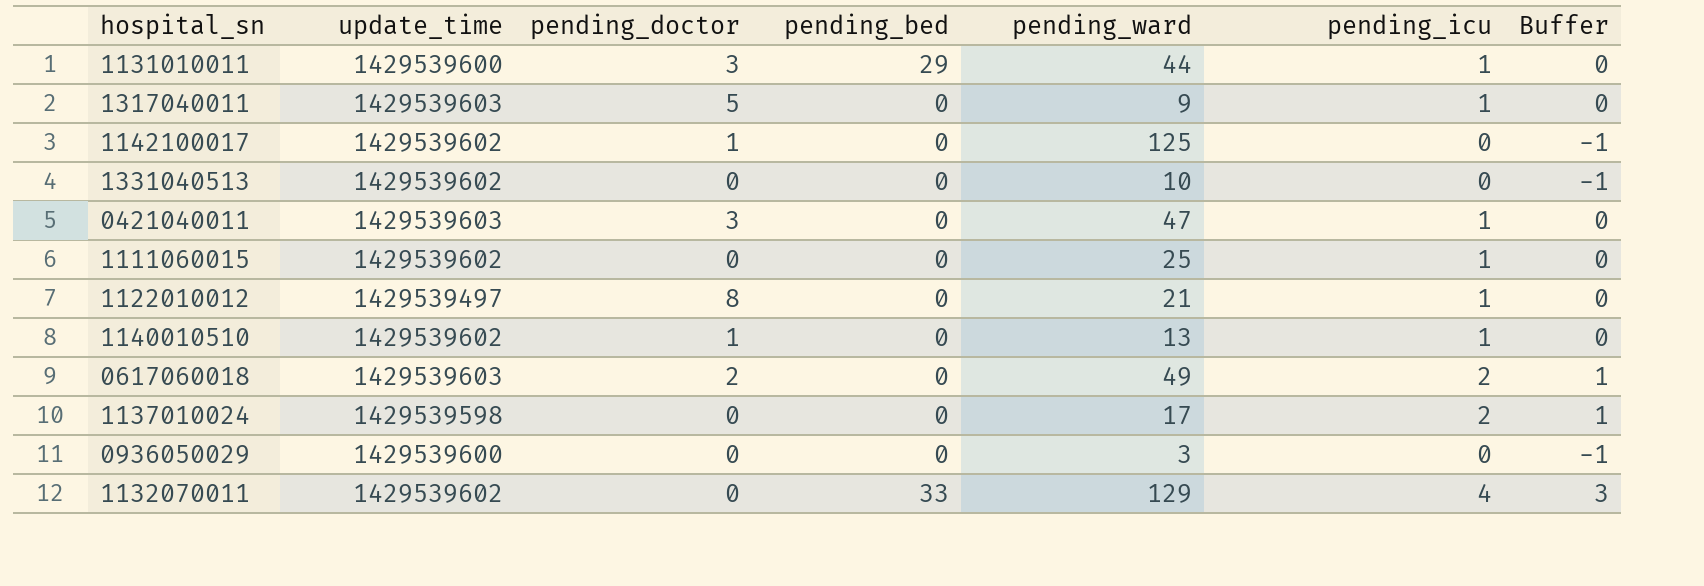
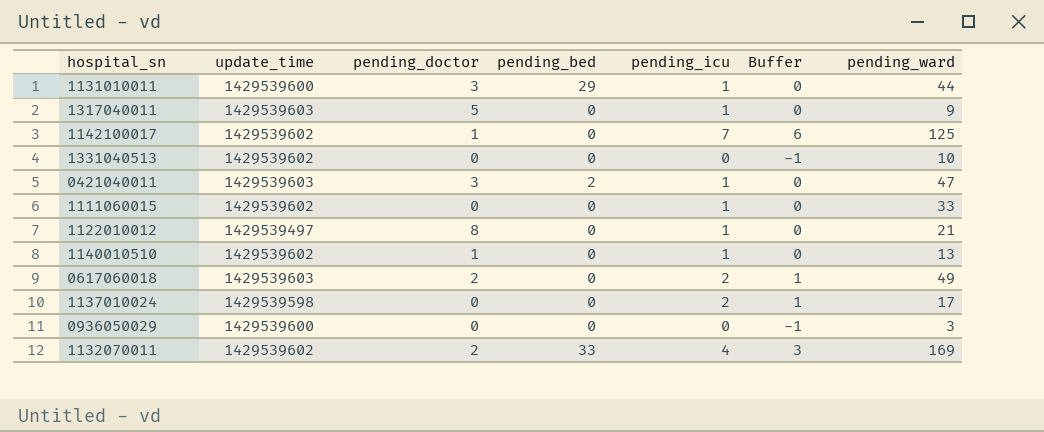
column pending_ward | position: 5 -> 7
1142100017 | pending_icu: 0 -> 7
1142100017 | Buffer: -1 -> 6
0421040011 | pending_bed: 0 -> 2
1111060015 | pending_ward: 25 -> 33
1132070011 | pending_doctor: 0 -> 2
1132070011 | pending_ward: 129 -> 169

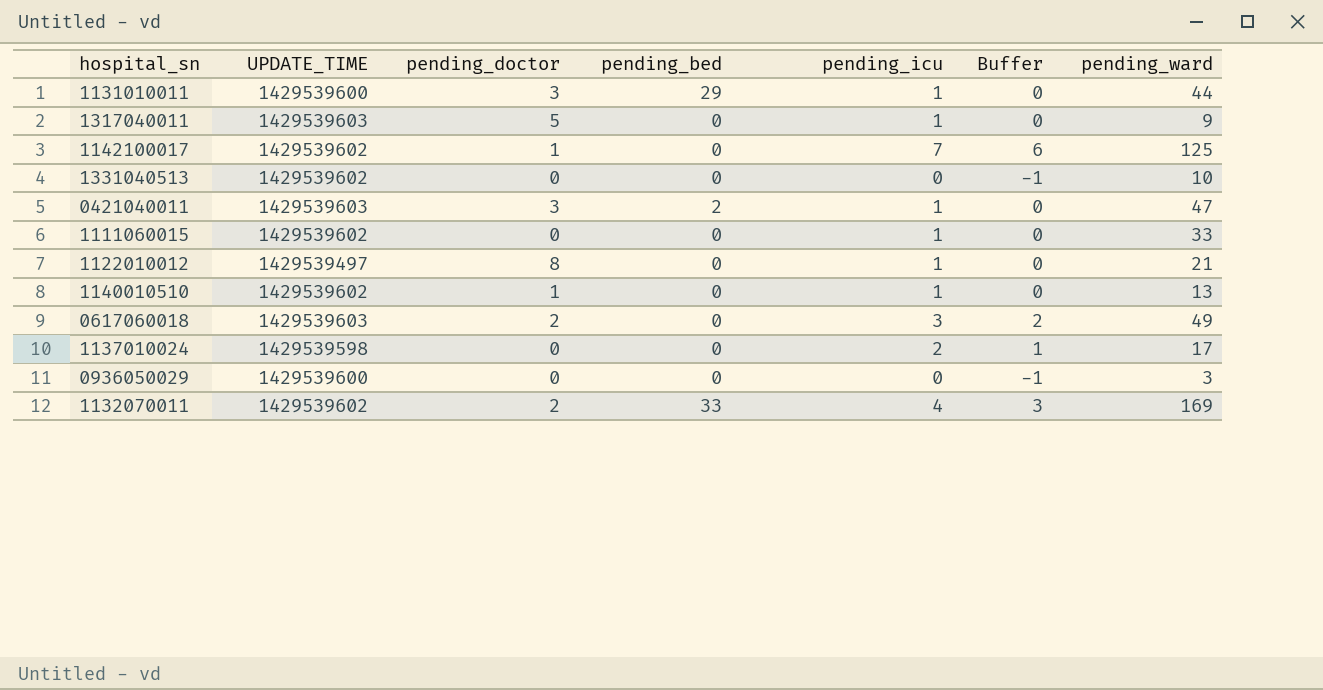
column name: update_time -> UPDATE_TIME
0617060018 | pending_icu: 2 -> 3
0617060018 | Buffer: 1 -> 2

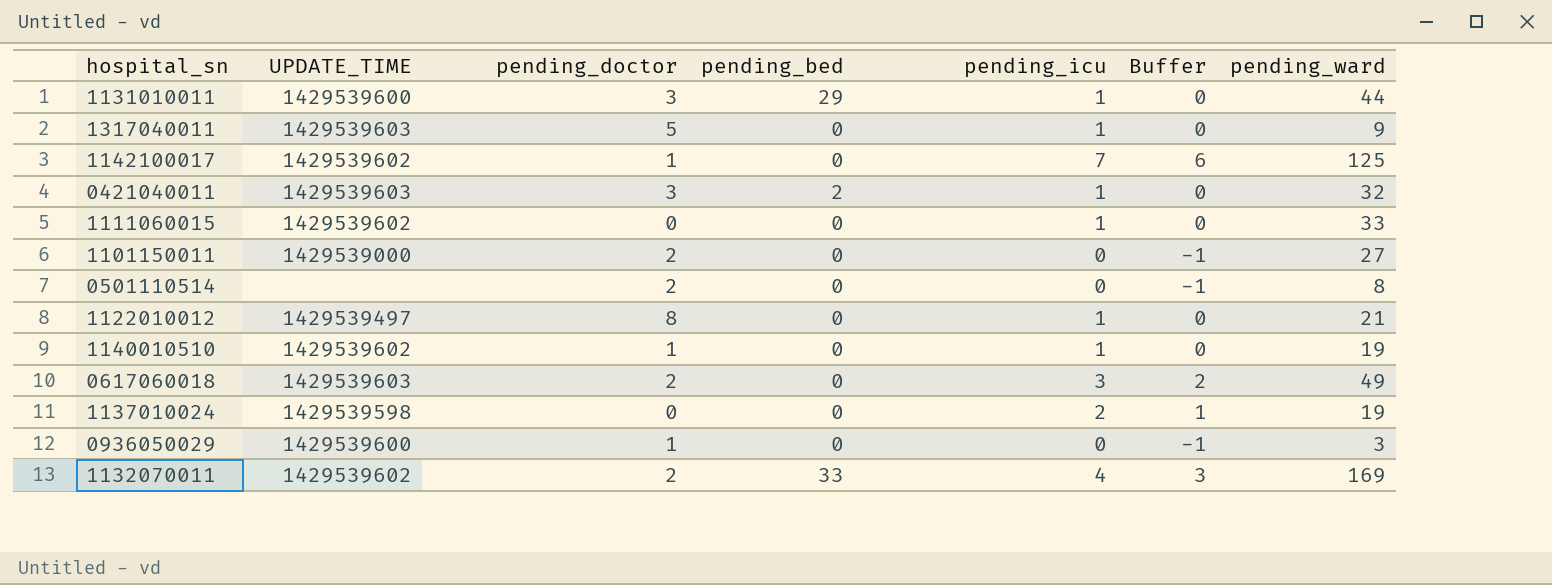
row 1331040513: 1429539602 | 0 | 0 | 0 | -1 | 10 -> none
0421040011 | pending_ward: 47 -> 32
row 1101150011: none -> 1429539000 | 2 | 0 | 0 | -1 | 27
row 0501110514: none -> none | 2 | 0 | 0 | -1 | 8
1140010510 | pending_ward: 13 -> 19
1137010024 | pending_ward: 17 -> 19
0936050029 | pending_doctor: 0 -> 1

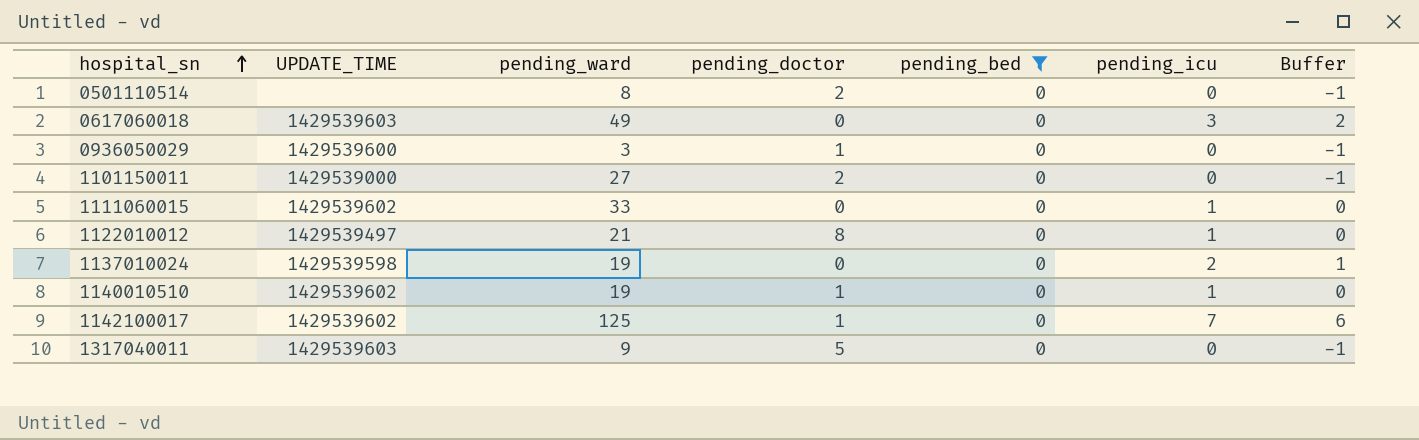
filter: none -> pending_bed = 0
row order: none -> hospital_sn ascending
column pending_ward | position: 7 -> 3
0617060018 | pending_doctor: 2 -> 0
1317040011 | pending_icu: 1 -> 0
1317040011 | Buffer: 0 -> -1

